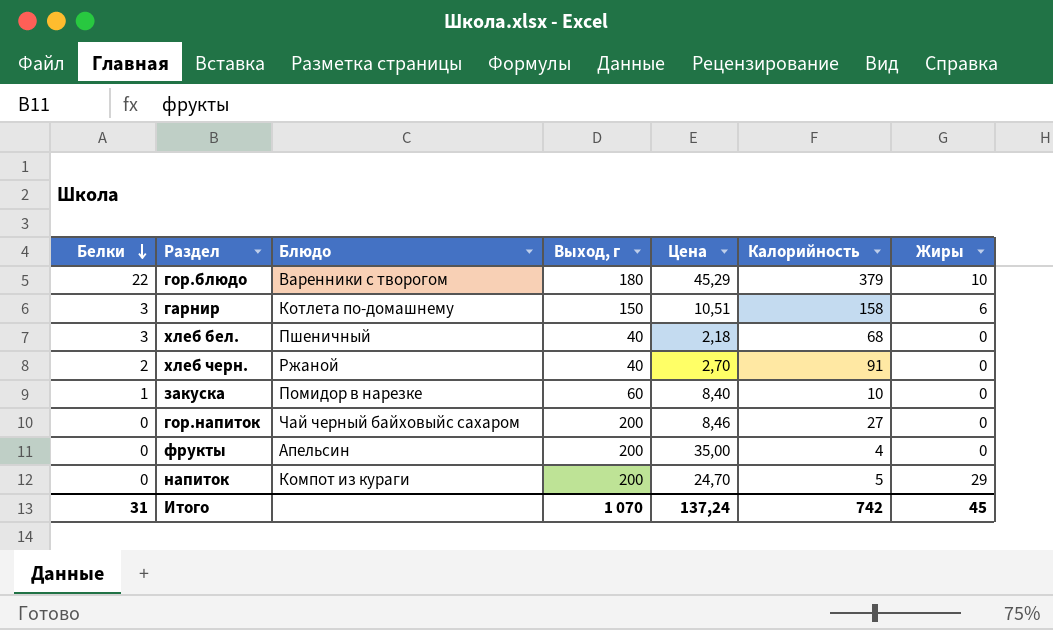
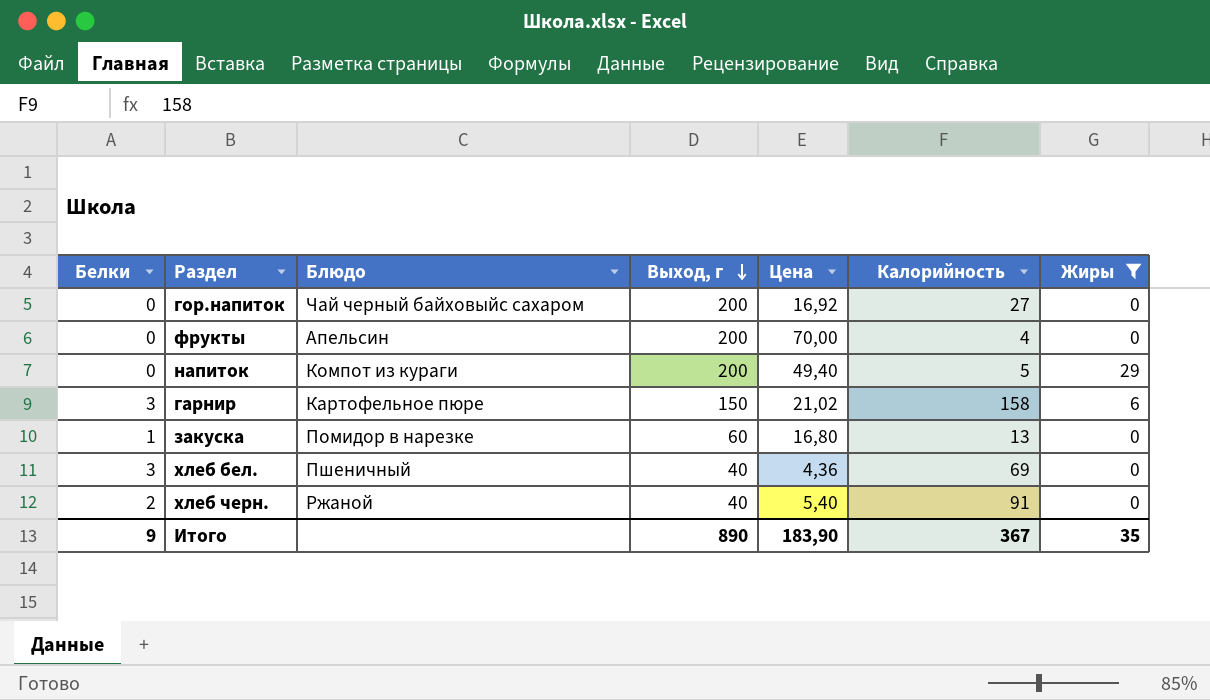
filter: none -> Жиры != 10
row order: Белки descending -> Выход, г descending
гор.напиток | Цена: 8,46 -> 16,92
фрукты | Цена: 35,00 -> 70,00
напиток | Цена: 24,70 -> 49,40
гарнир | Блюдо: Котлета по-домашнему -> Картофельное пюре
гарнир | Цена: 10,51 -> 21,02
закуска | Цена: 8,40 -> 16,80
закуска | Калорийность: 10 -> 13
хлеб бел. | Цена: 2,18 -> 4,36
хлеб бел. | Калорийность: 68 -> 69
хлеб черн. | Цена: 2,70 -> 5,40
Итого | Белки: 31 -> 9
Итого | Выход, г: 1 070 -> 890
Итого | Цена: 137,24 -> 183,90
Итого | Калорийность: 742 -> 367
Итого | Жиры: 45 -> 35

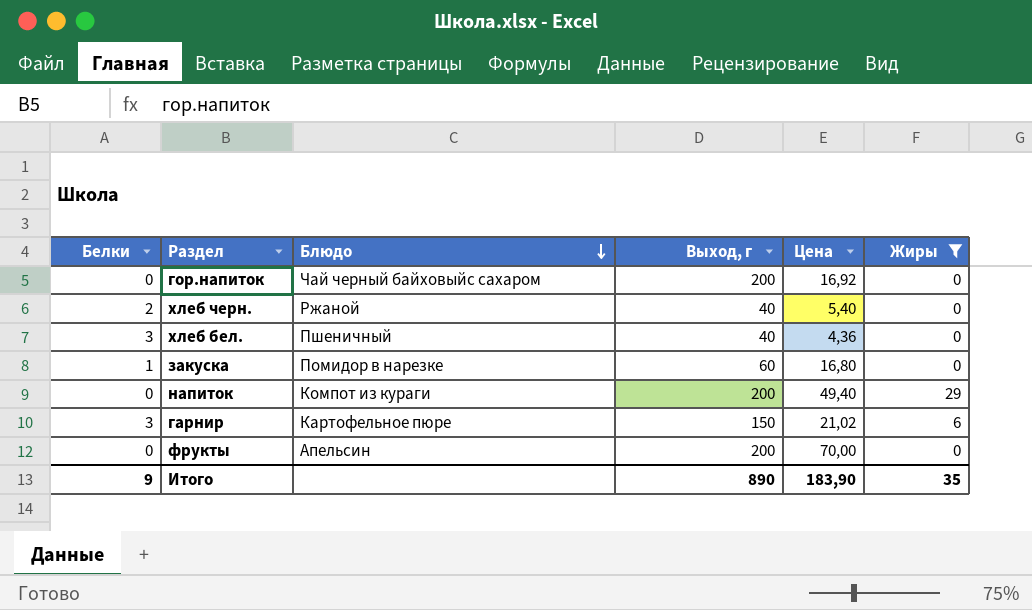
row order: Выход, г descending -> Блюдо descending
column Калорийность | position: 6 -> none

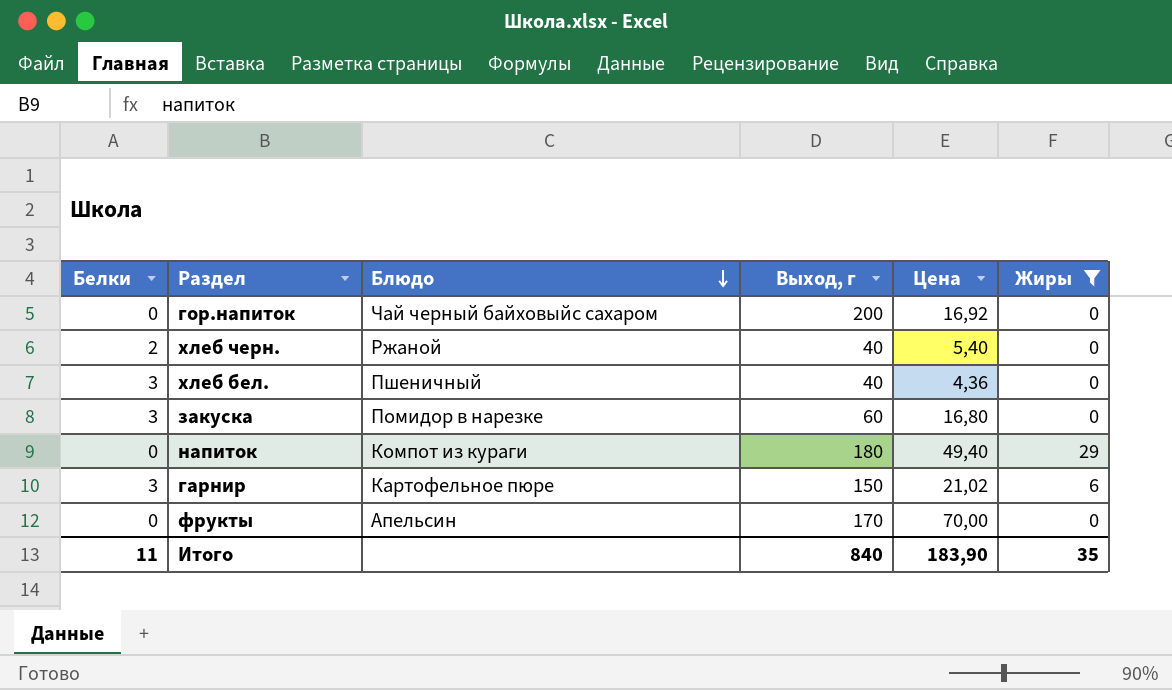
закуска | Белки: 1 -> 3
напиток | Выход, г: 200 -> 180
фрукты | Выход, г: 200 -> 170
Итого | Белки: 9 -> 11
Итого | Выход, г: 890 -> 840

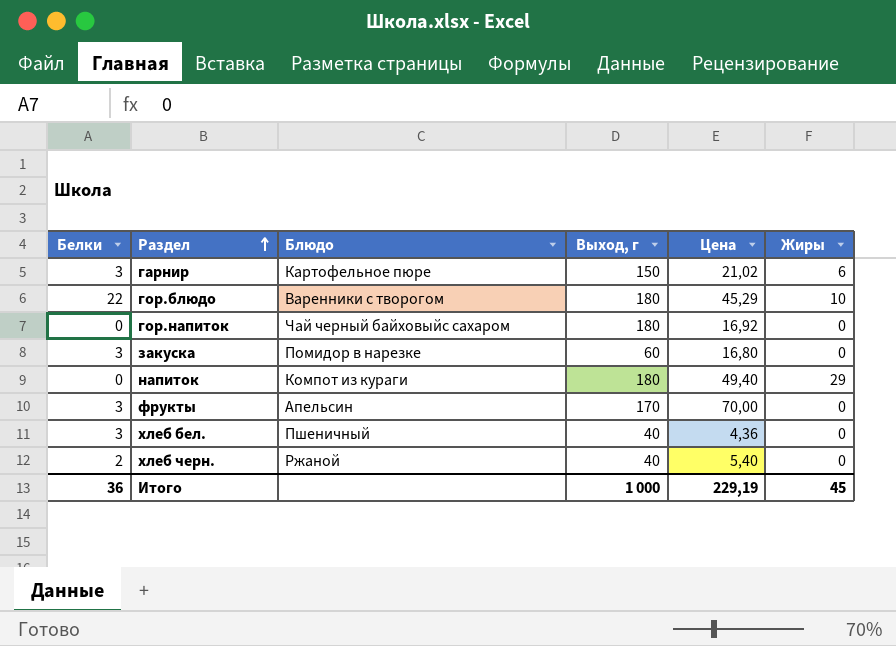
filter: Жиры != 10 -> none
row order: Блюдо descending -> Раздел ascending
гор.напиток | Выход, г: 200 -> 180
фрукты | Белки: 0 -> 3
Итого | Белки: 11 -> 36
Итого | Выход, г: 840 -> 1 000
Итого | Цена: 183,90 -> 229,19
Итого | Жиры: 35 -> 45

